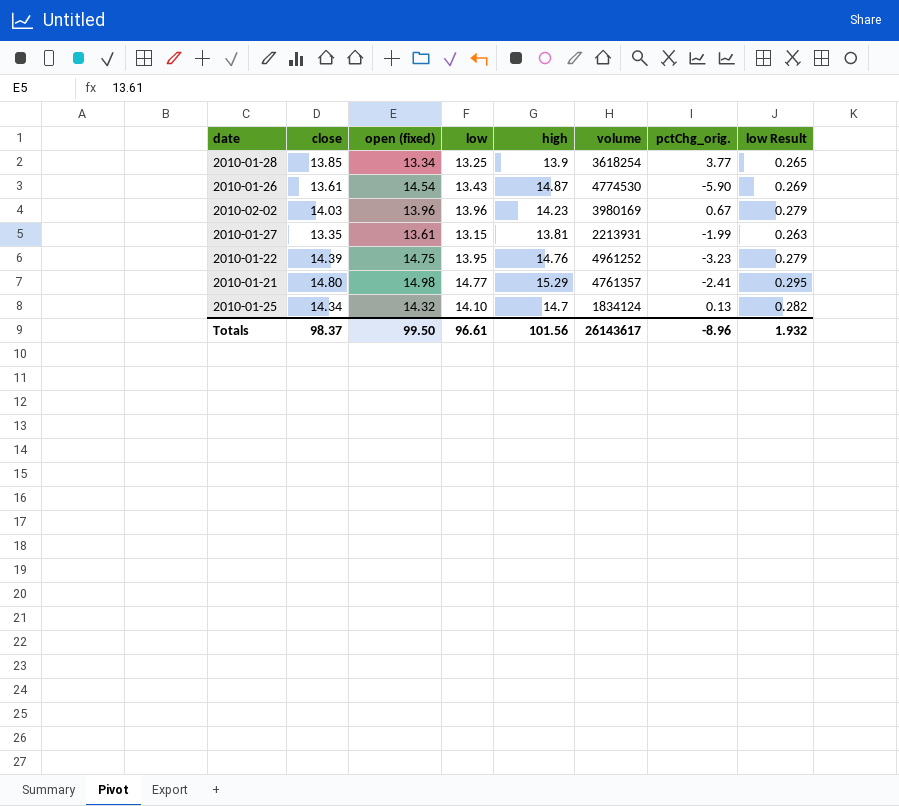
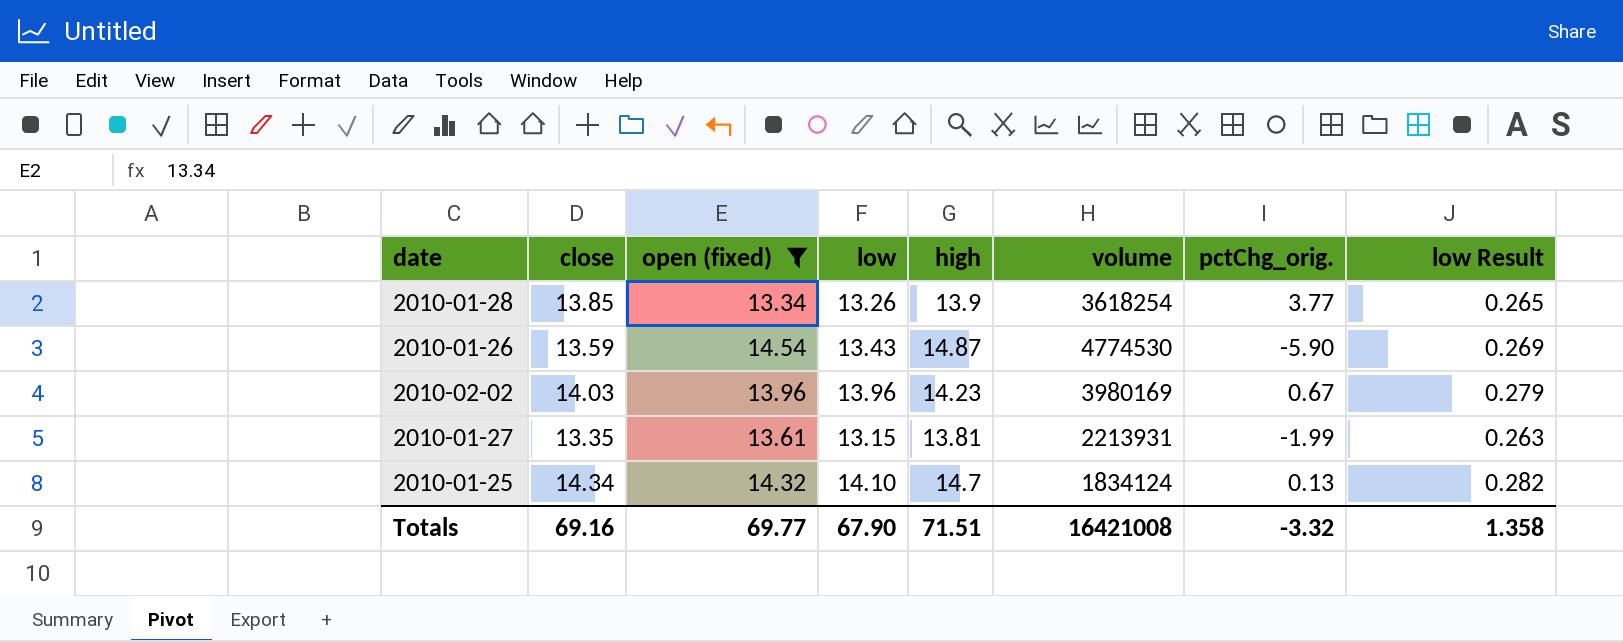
filter: none -> open (fixed) <= 14.54
2010-01-28 | low: 13.25 -> 13.26
2010-01-26 | close: 13.61 -> 13.59
Totals | close: 98.37 -> 69.16
Totals | open (fixed): 99.50 -> 69.77
Totals | low: 96.61 -> 67.90
Totals | high: 101.56 -> 71.51
Totals | volume: 26143617 -> 16421008
Totals | pctChg_orig.: -8.96 -> -3.32
Totals | low Result: 1.932 -> 1.358

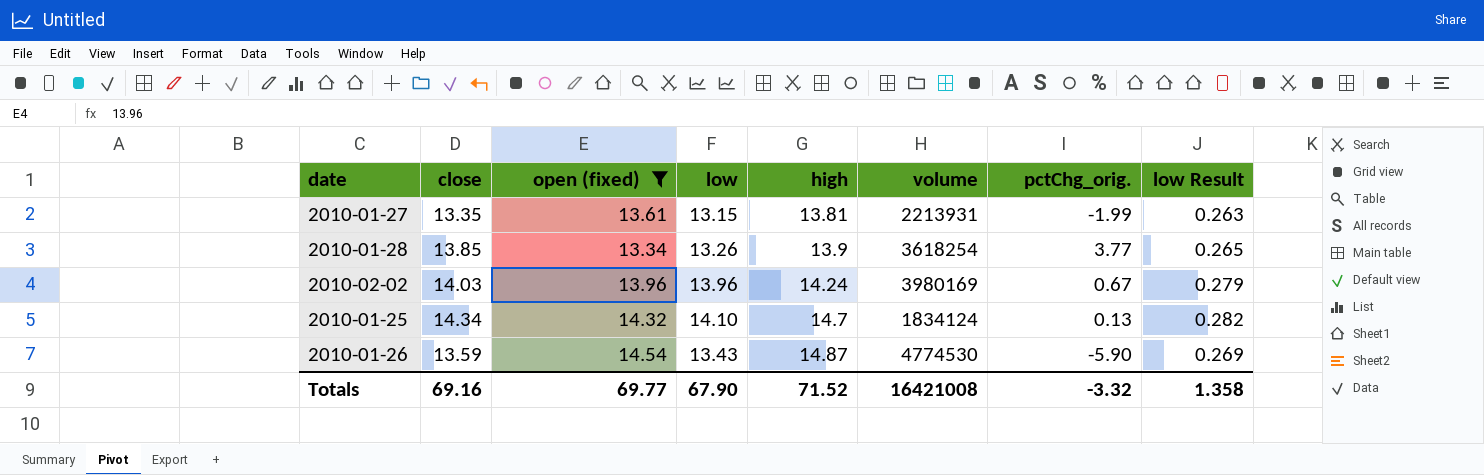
row order: none -> high ascending
2010-02-02 | high: 14.23 -> 14.24
Totals | high: 71.51 -> 71.52

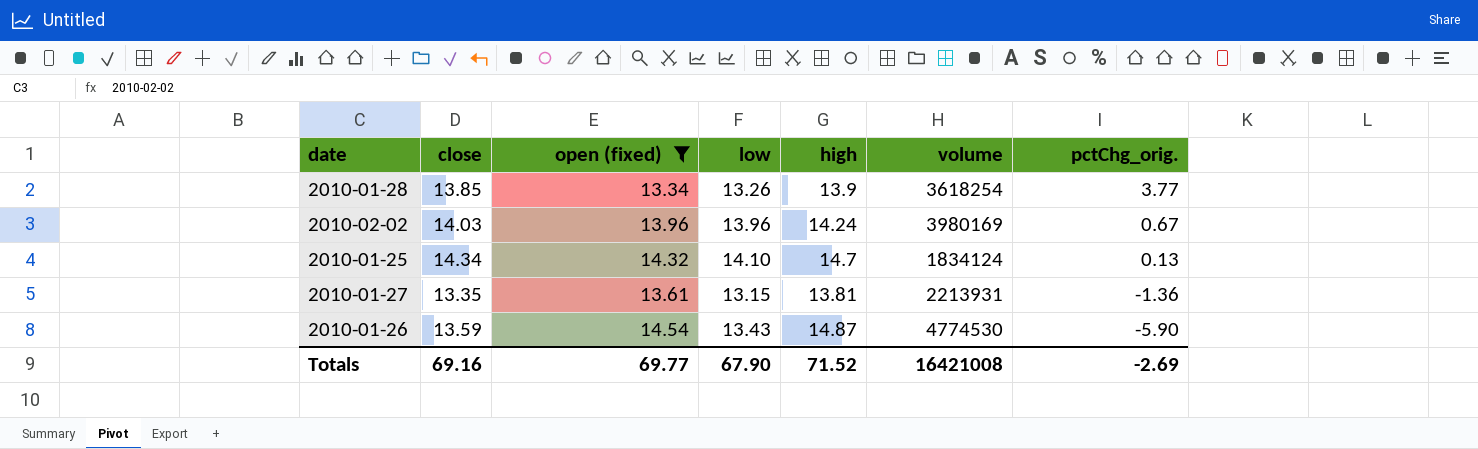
row order: high ascending -> pctChg_orig. descending
column low Result | formula: [low] * 0.02 -> none
2010-01-27 | pctChg_orig.: -1.99 -> -1.36
Totals | pctChg_orig.: -3.32 -> -2.69

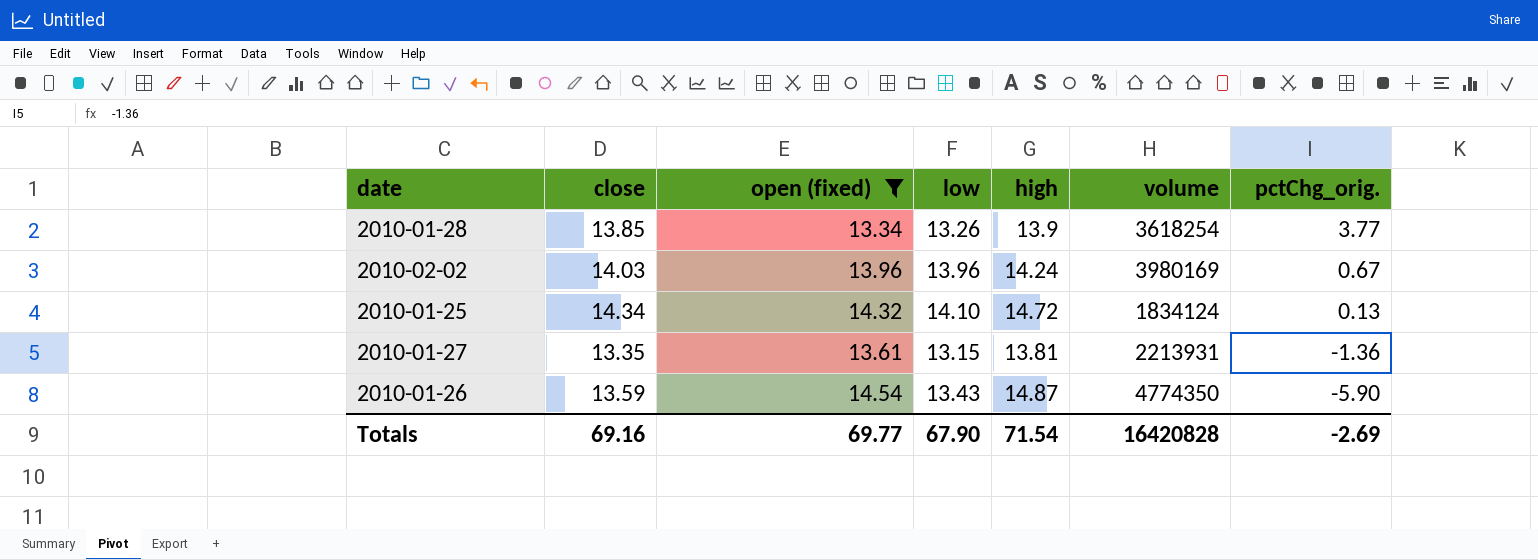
2010-01-25 | high: 14.7 -> 14.72
2010-01-26 | volume: 4774530 -> 4774350
Totals | high: 71.52 -> 71.54
Totals | volume: 16421008 -> 16420828

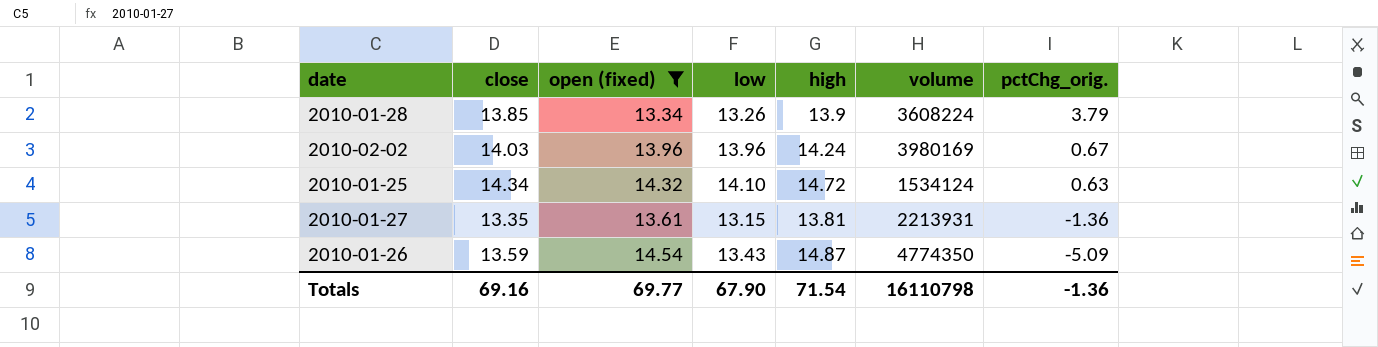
2010-01-28 | volume: 3618254 -> 3608224
2010-01-28 | pctChg_orig.: 3.77 -> 3.79
2010-01-25 | volume: 1834124 -> 1534124
2010-01-25 | pctChg_orig.: 0.13 -> 0.63
2010-01-26 | pctChg_orig.: -5.90 -> -5.09
Totals | volume: 16420828 -> 16110798
Totals | pctChg_orig.: -2.69 -> -1.36

